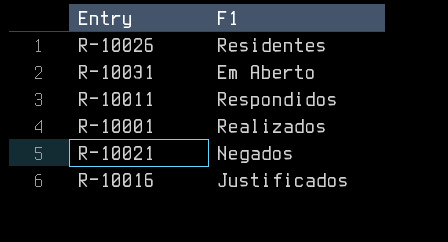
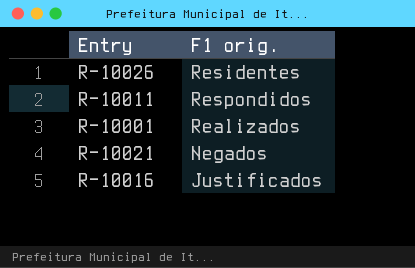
column name: F1 -> F1 orig.
row R-10031: Em Aberto -> none

